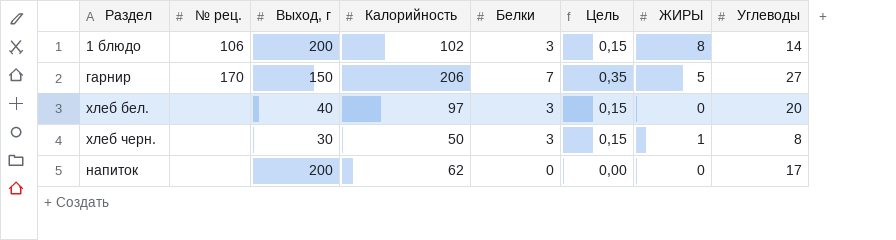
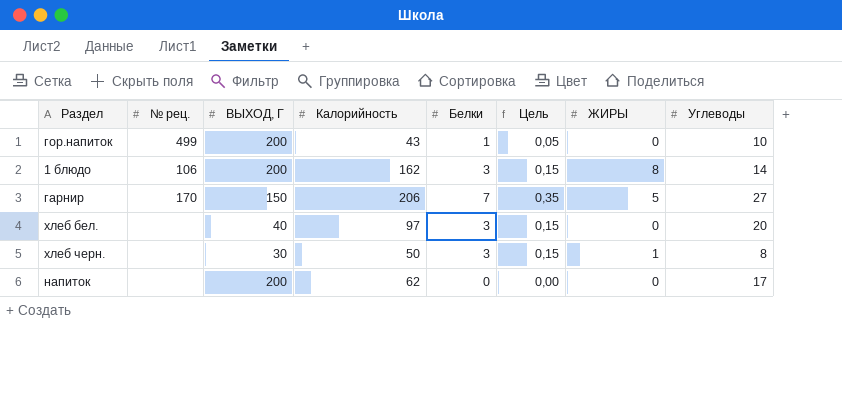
column name: Выход, г -> ВЫХОД, Г
row гор.напиток: none -> 499 | 200 | 43 | 1 | 0,05 | 0 | 10
1 блюдо | Калорийность: 102 -> 162

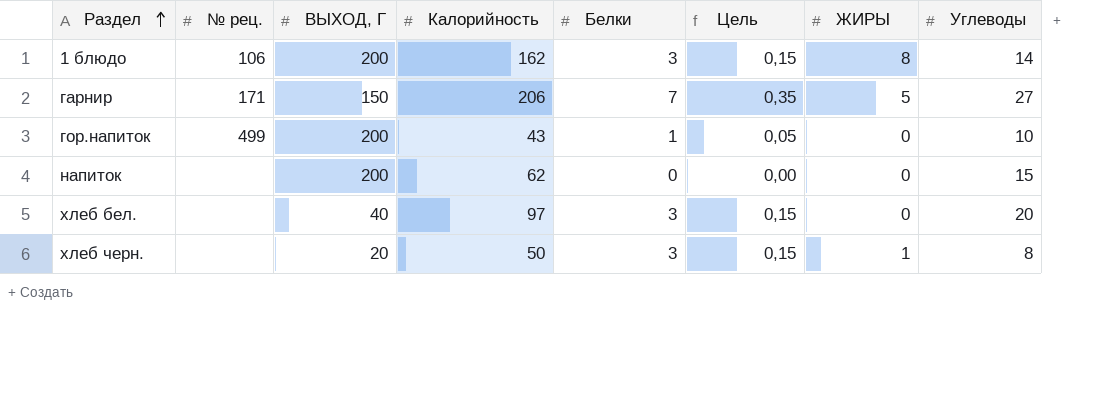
row order: none -> Раздел ascending
гарнир | № рец.: 170 -> 171
напиток | Углеводы: 17 -> 15
хлеб черн. | ВЫХОД, Г: 30 -> 20

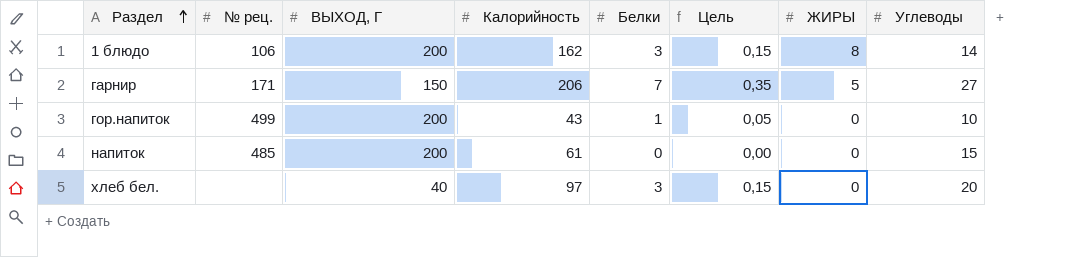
row хлеб черн.: none | 20 | 50 | 3 | 0,15 | 1 | 8 -> none
напиток | № рец.: none -> 485
напиток | Калорийность: 62 -> 61

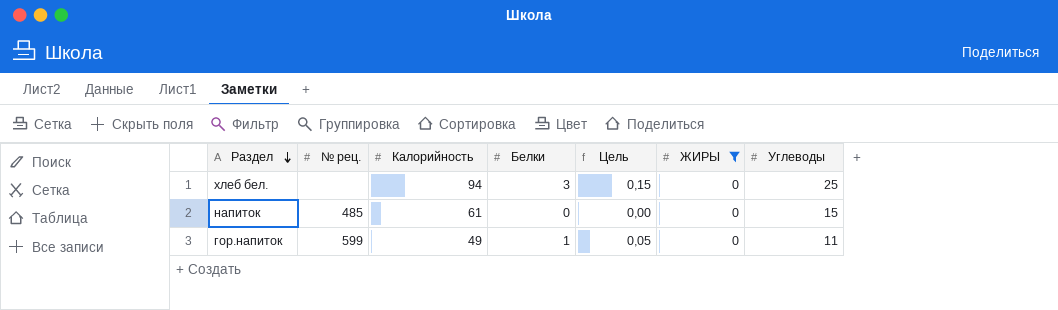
filter: none -> ЖИРЫ = 0
row order: Раздел ascending -> Раздел descending
column ВЫХОД, Г | position: 3 -> none
хлеб бел. | Калорийность: 97 -> 94
хлеб бел. | Углеводы: 20 -> 25
гор.напиток | № рец.: 499 -> 599
гор.напиток | Калорийность: 43 -> 49
гор.напиток | Углеводы: 10 -> 11

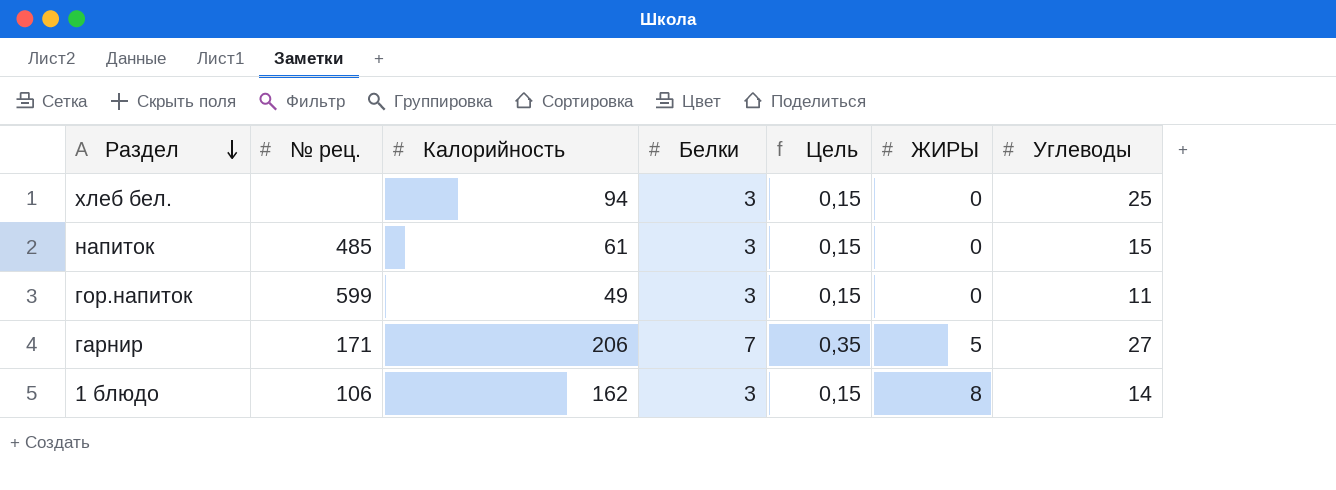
filter: ЖИРЫ = 0 -> none
напиток | Белки: 0 -> 3
напиток | Цель: 0,00 -> 0,15
гор.напиток | Белки: 1 -> 3
гор.напиток | Цель: 0,05 -> 0,15

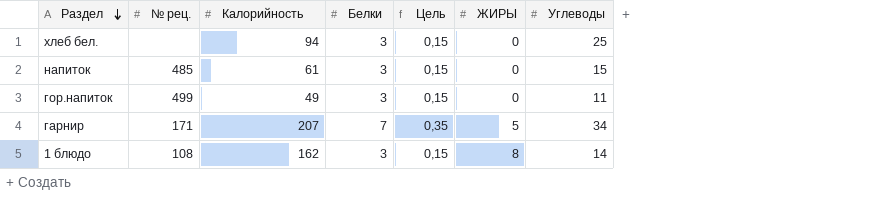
гор.напиток | № рец.: 599 -> 499
гарнир | Калорийность: 206 -> 207
гарнир | Углеводы: 27 -> 34
1 блюдо | № рец.: 106 -> 108

